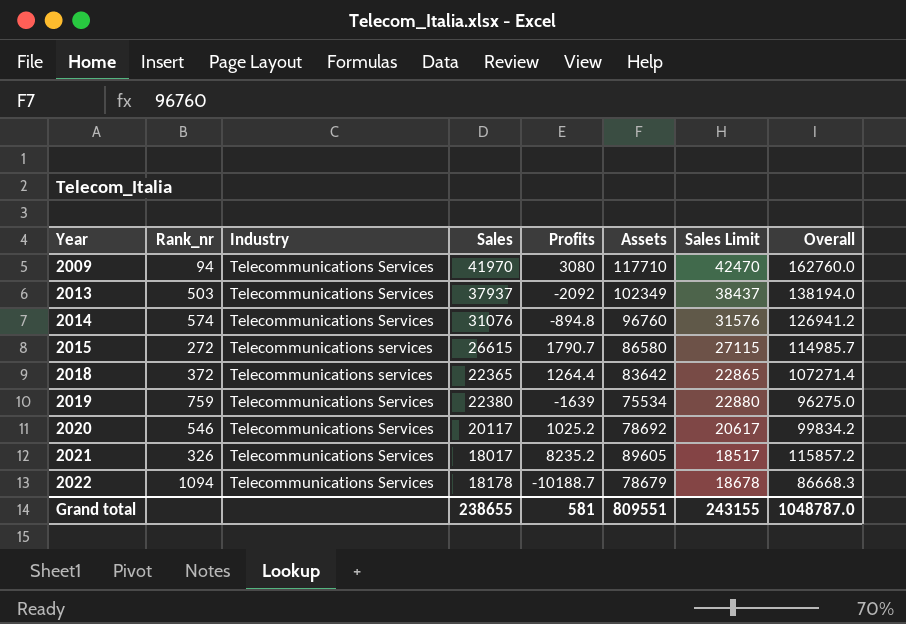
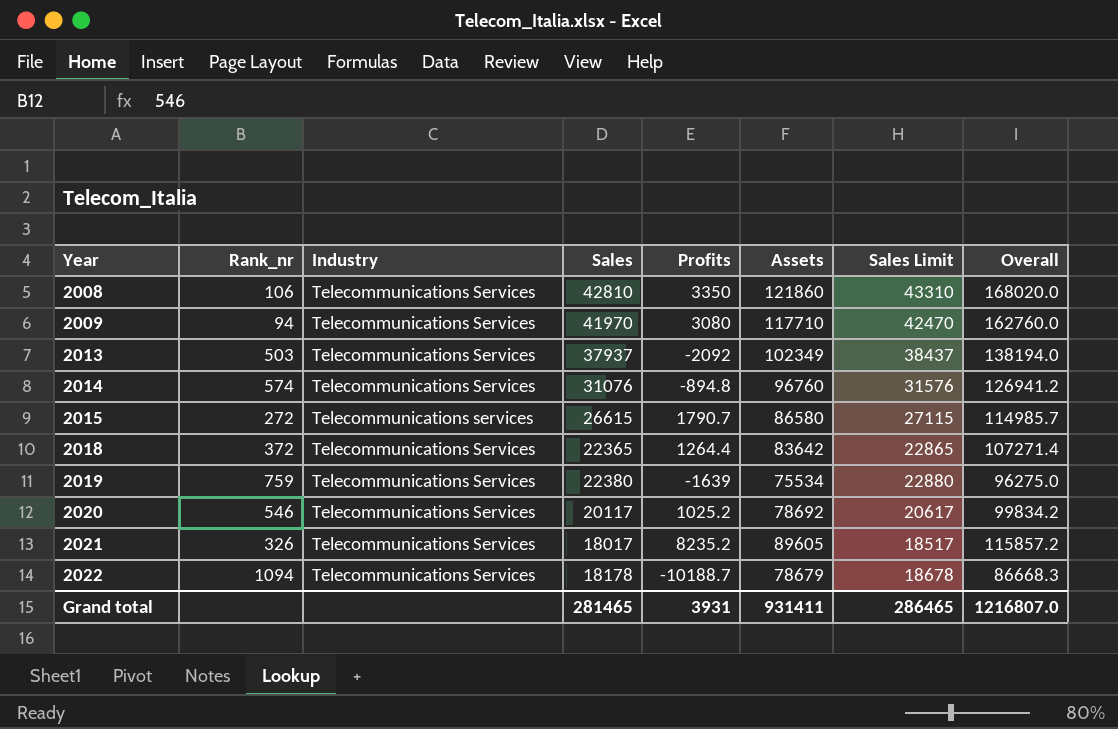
row 2008: none -> 106 | Telecommunications Services | 42810 | 3350 | 121860 | 43310 | 168020.0
2018 | Industry: Telecommunications services -> Telecommunications Services
Grand total | Sales: 238655 -> 281465
Grand total | Profits: 581 -> 3931
Grand total | Assets: 809551 -> 931411
Grand total | Sales Limit: 243155 -> 286465
Grand total | Overall: 1048787.0 -> 1216807.0

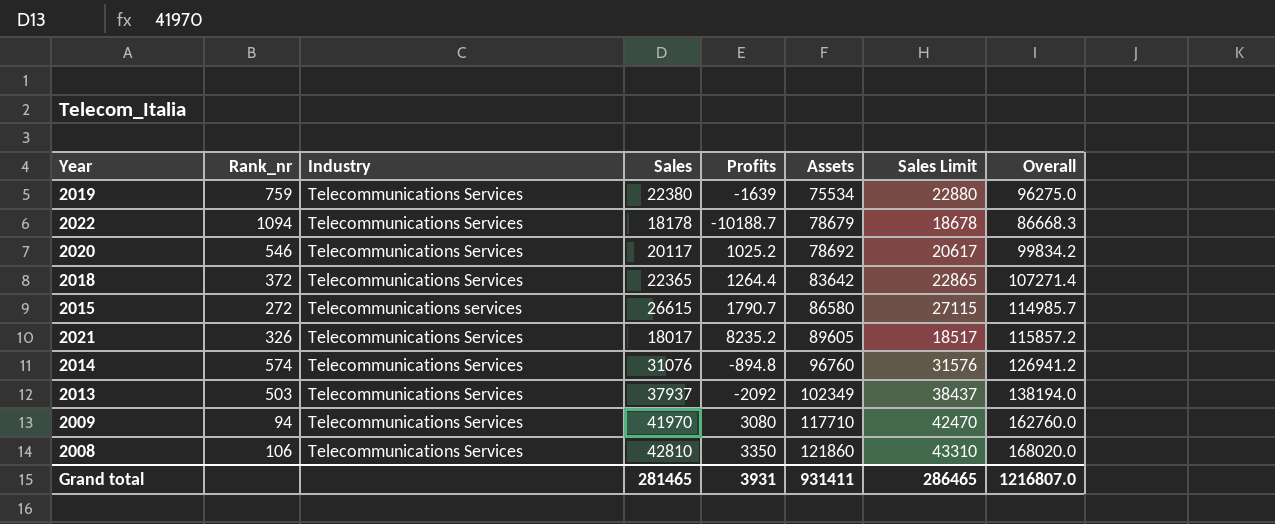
row order: Year ascending -> Assets ascending

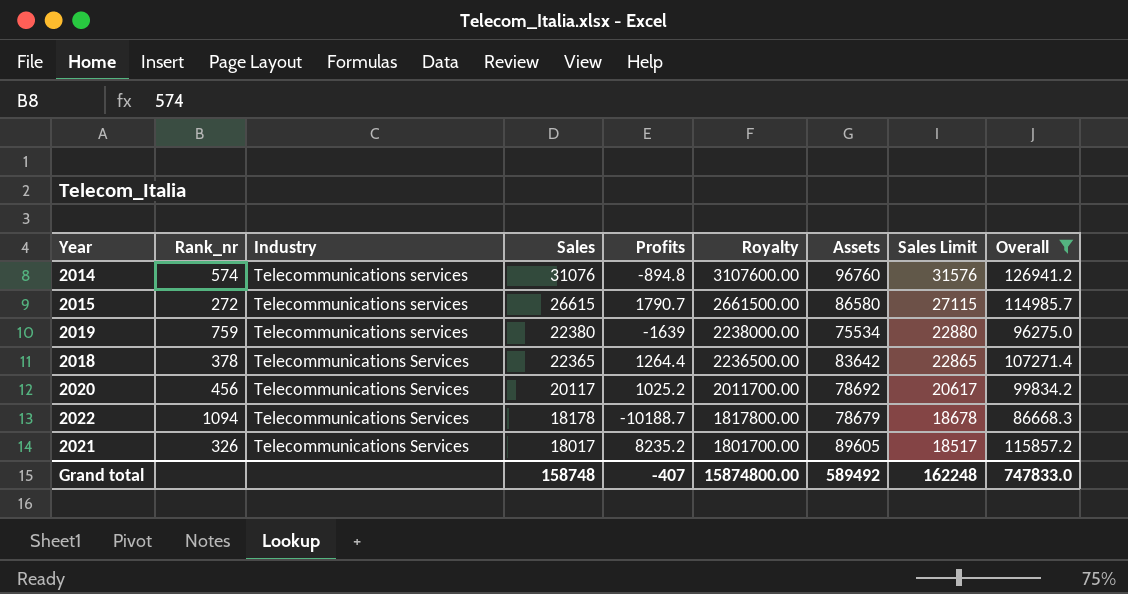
filter: none -> Overall <= 126941.2
row order: Assets ascending -> Sales descending
column Royalty | formula: none -> [Sales] * 100
2014 | Industry: Telecommunications Services -> Telecommunications services
2019 | Industry: Telecommunications Services -> Telecommunications services
2018 | Rank_nr: 372 -> 378
2020 | Rank_nr: 546 -> 456
Grand total | Sales: 281465 -> 158748
Grand total | Profits: 3931 -> -407
Grand total | Assets: 931411 -> 589492
Grand total | Sales Limit: 286465 -> 162248
Grand total | Overall: 1216807.0 -> 747833.0

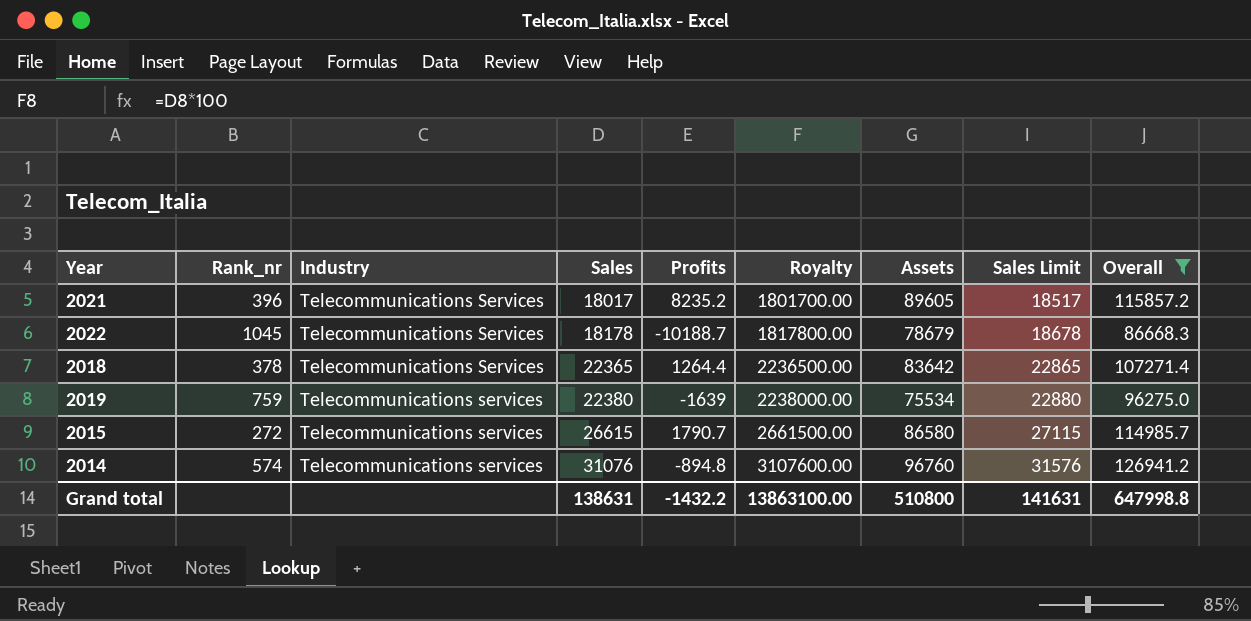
row order: Sales descending -> Sales ascending
row 2020: 456 | Telecommunications Services | 20117 | 1025.2 | 2011700.00 | 78692 | 20617 | 99834.2 -> none
2021 | Rank_nr: 326 -> 396
2022 | Rank_nr: 1094 -> 1045
Grand total | Sales: 158748 -> 138631
Grand total | Profits: -407 -> -1432.2
Grand total | Royalty: 15874800.00 -> 13863100.00
Grand total | Assets: 589492 -> 510800
Grand total | Sales Limit: 162248 -> 141631
Grand total | Overall: 747833.0 -> 647998.8

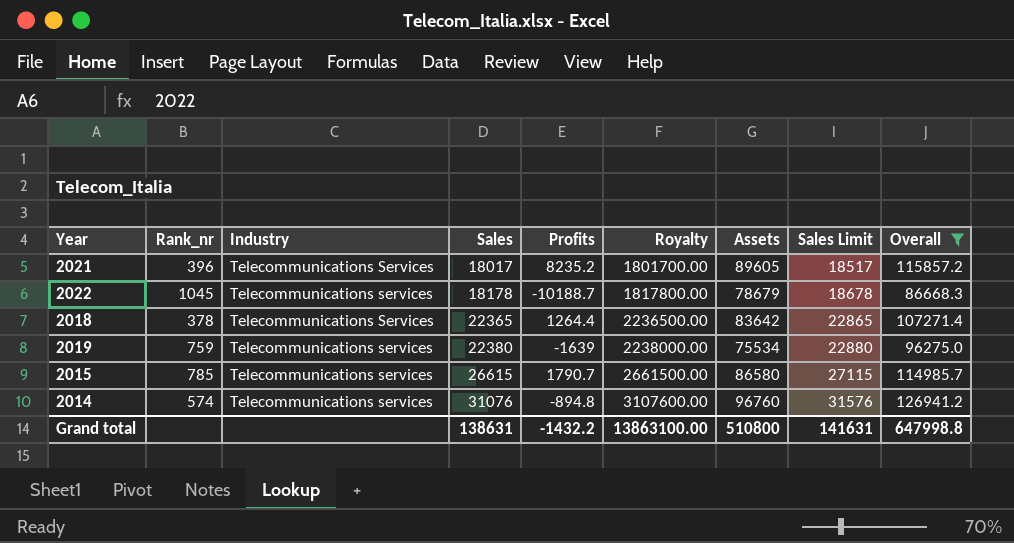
2022 | Industry: Telecommunications Services -> Telecommunications services
2015 | Rank_nr: 272 -> 785

